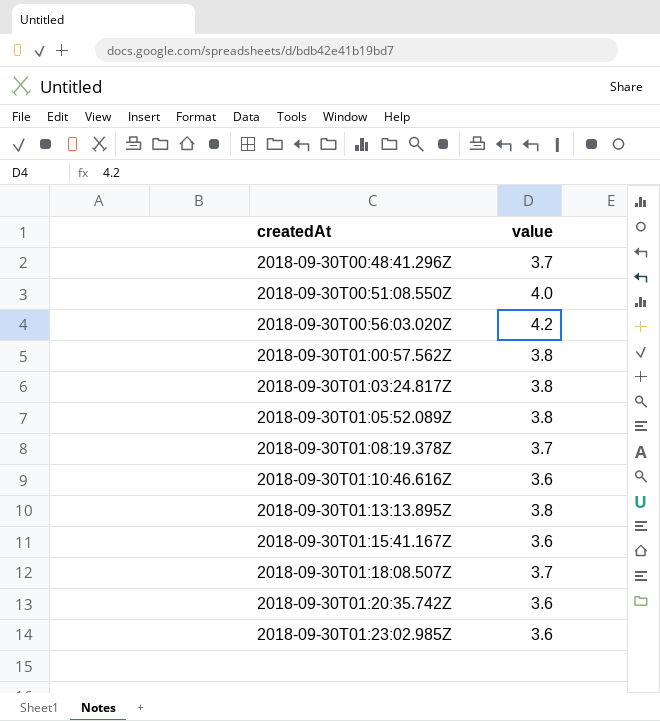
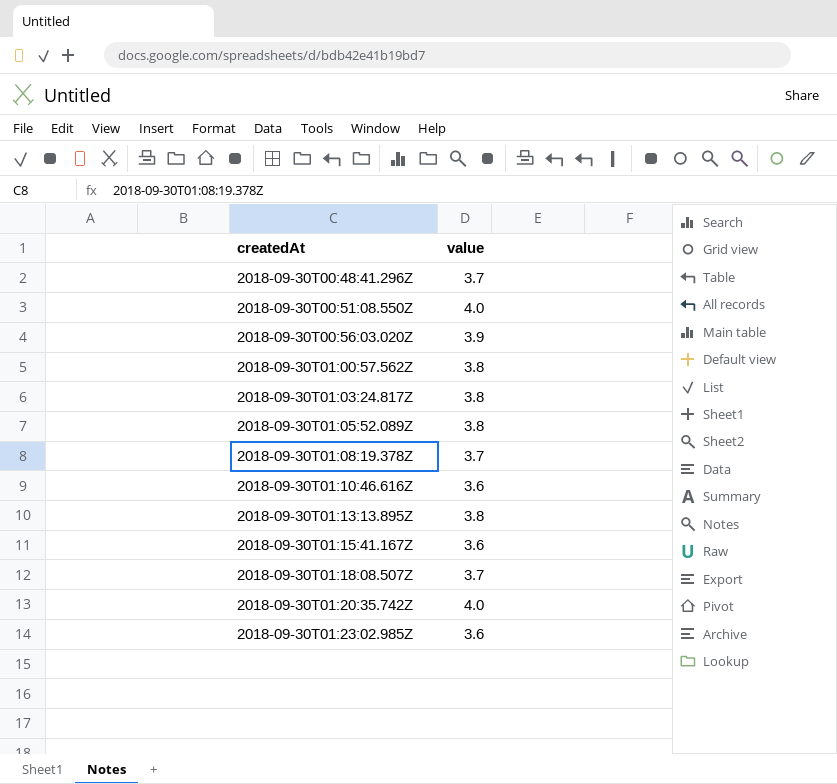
2018-09-30T00:56:03.020Z | value: 4.2 -> 3.9
2018-09-30T01:20:35.742Z | value: 3.6 -> 4.0

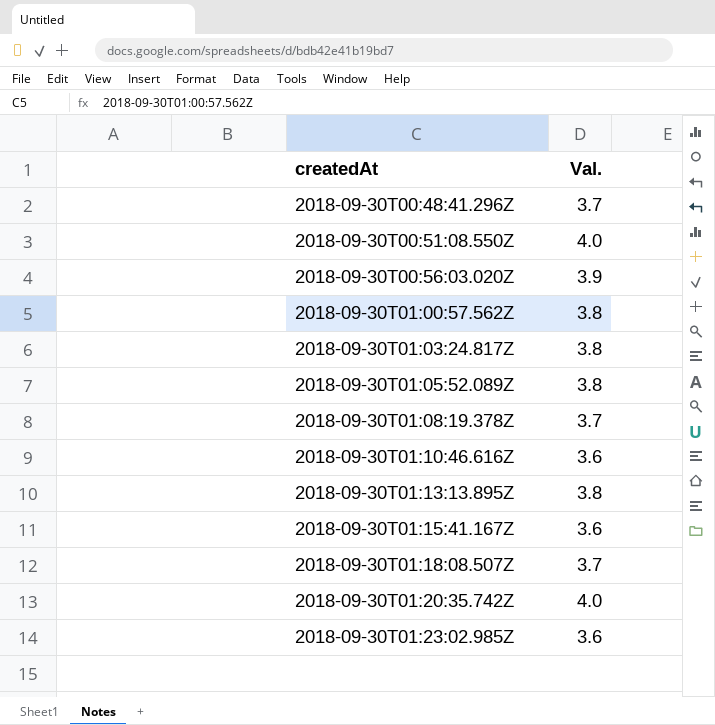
column name: value -> Val.

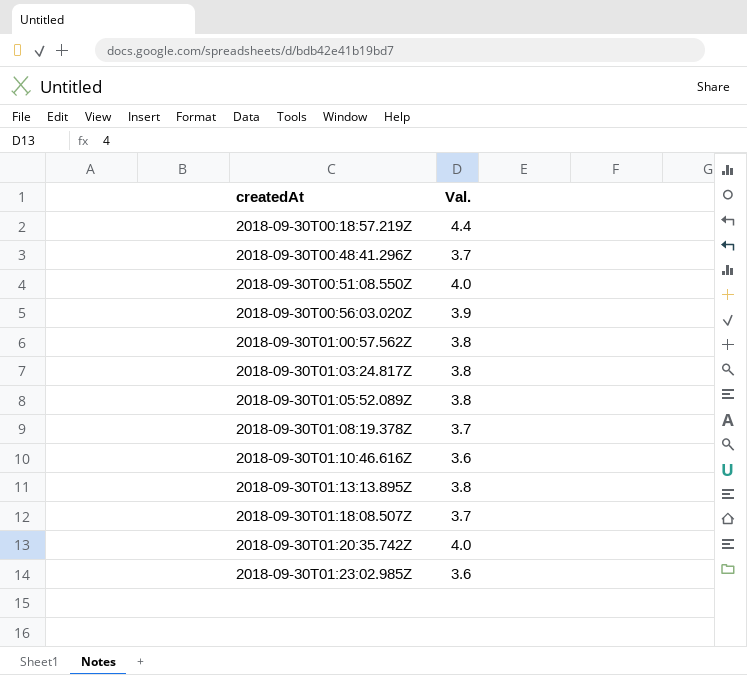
row 2018-09-30T01:15:41.167Z: 3.6 -> none
row 2018-09-30T00:18:57.219Z: none -> 4.4

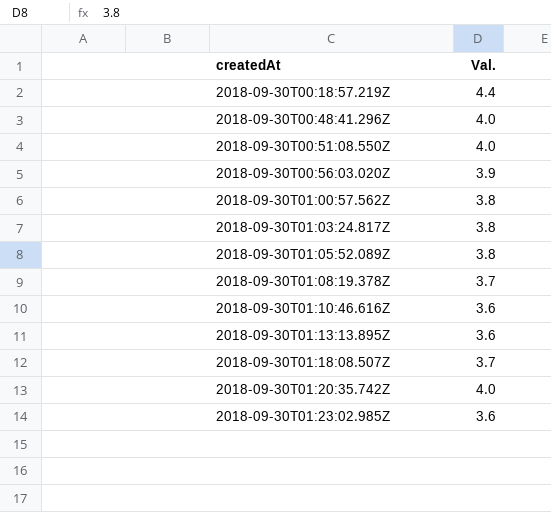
2018-09-30T00:48:41.296Z | Val.: 3.7 -> 4.0
2018-09-30T01:13:13.895Z | Val.: 3.8 -> 3.6

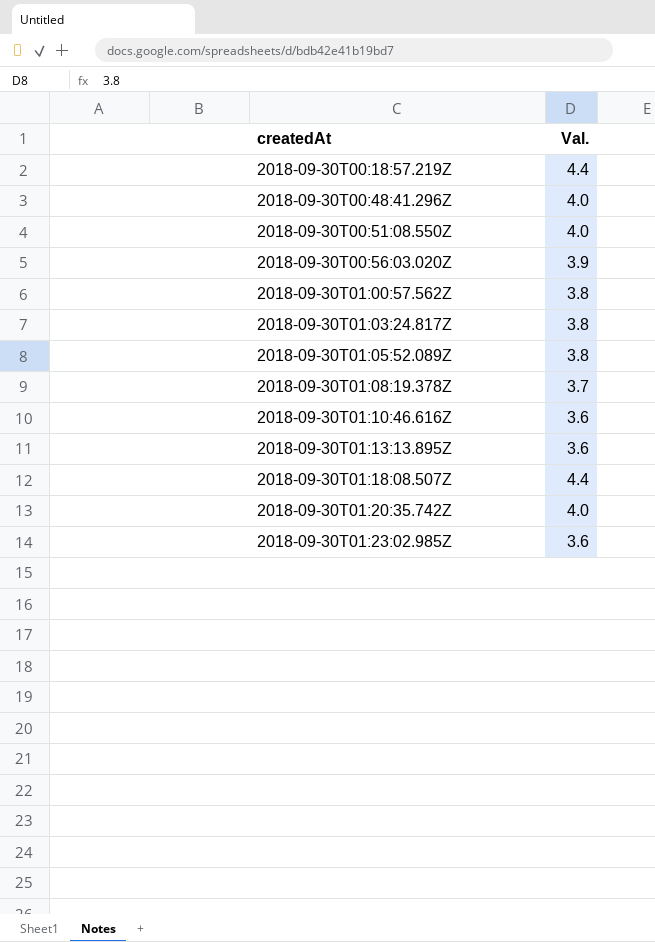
2018-09-30T01:18:08.507Z | Val.: 3.7 -> 4.4

